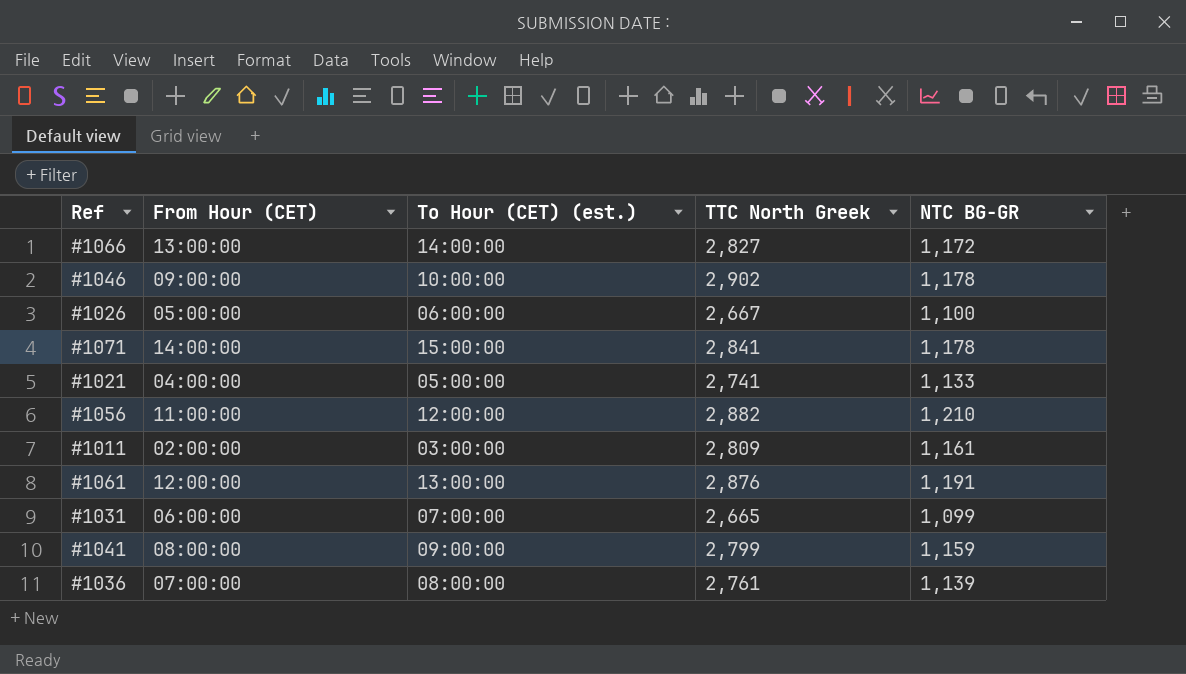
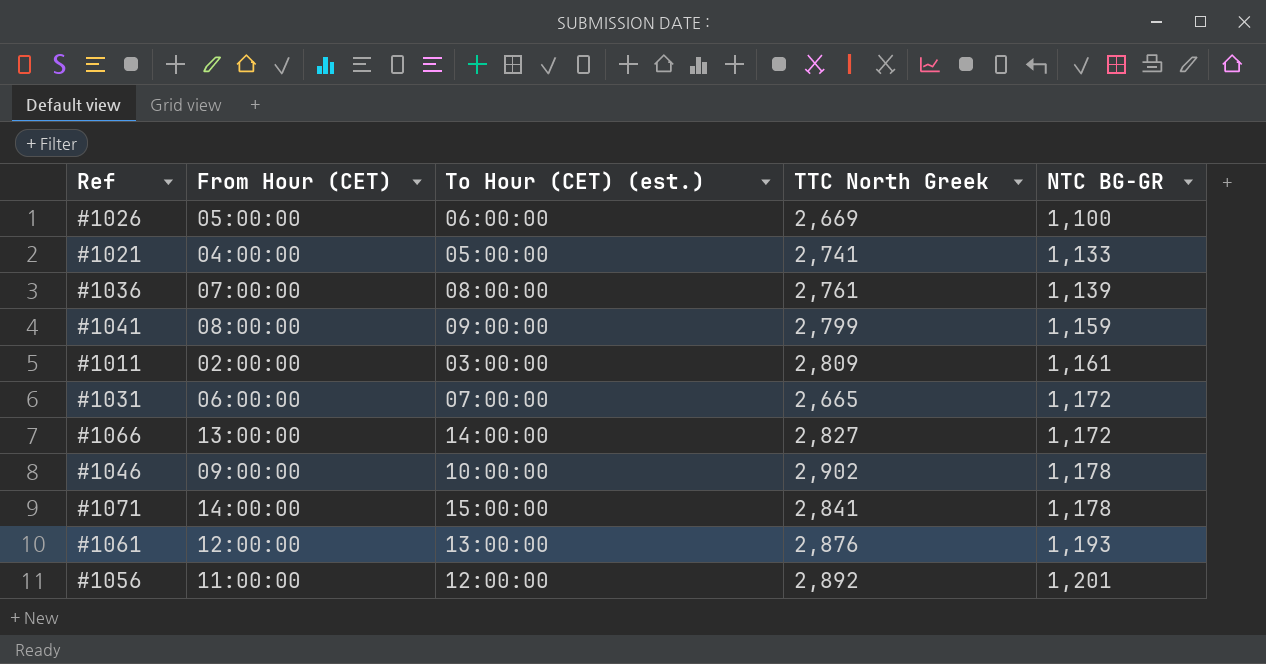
row order: none -> NTC BG-GR ascending
#1026 | TTC North Greek: 2,667 -> 2,669
#1031 | NTC BG-GR: 1,099 -> 1,172
#1061 | NTC BG-GR: 1,191 -> 1,193
#1056 | TTC North Greek: 2,882 -> 2,892
#1056 | NTC BG-GR: 1,210 -> 1,201

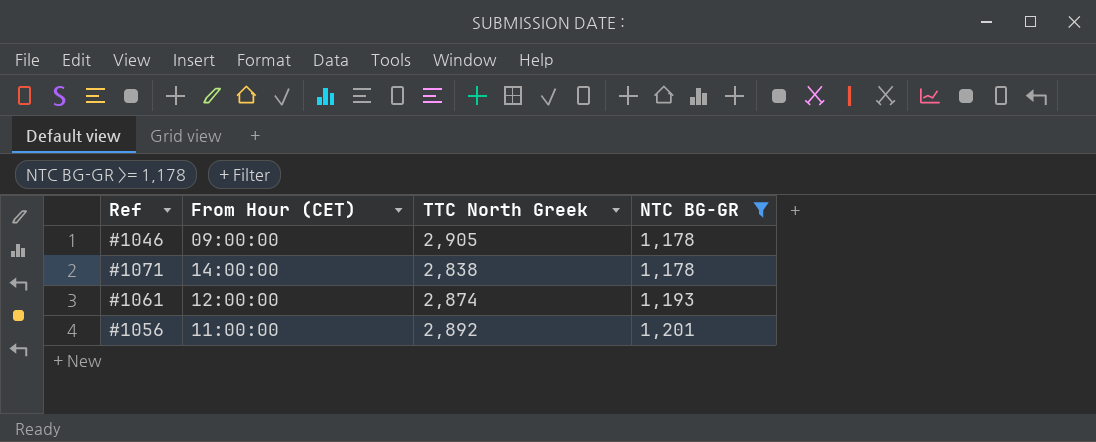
filter: none -> NTC BG-GR >= 1,178
column To Hour (CET) (est.) | position: 3 -> none
#1046 | TTC North Greek: 2,902 -> 2,905
#1071 | TTC North Greek: 2,841 -> 2,838
#1061 | TTC North Greek: 2,876 -> 2,874

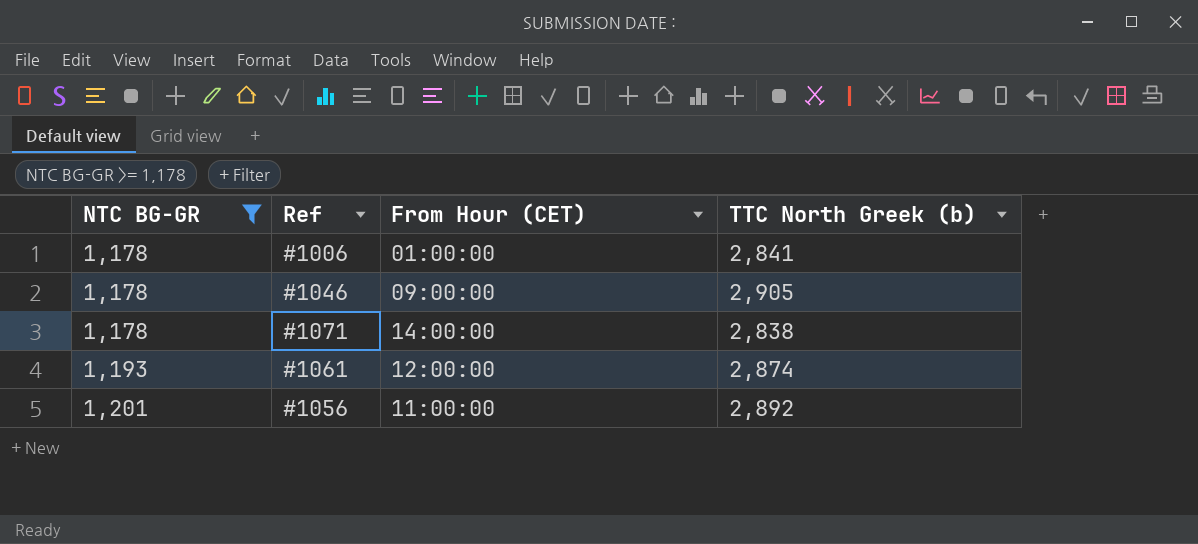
column NTC BG-GR | position: 4 -> 1
column name: TTC North Greek -> TTC North Greek (b)
row #1006: none -> 1,178 | 01:00:00 | 2,841

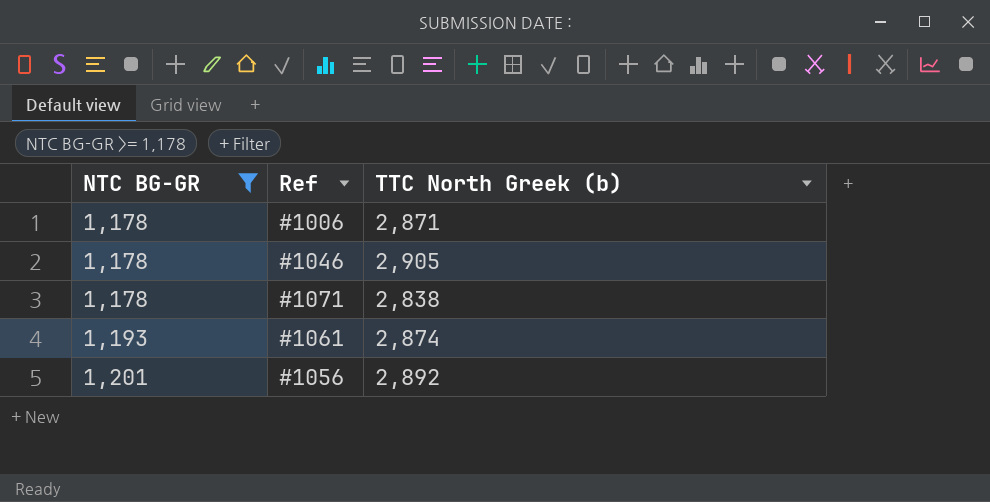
column From Hour (CET) | position: 3 -> none
#1006 | TTC North Greek (b): 2,841 -> 2,871

